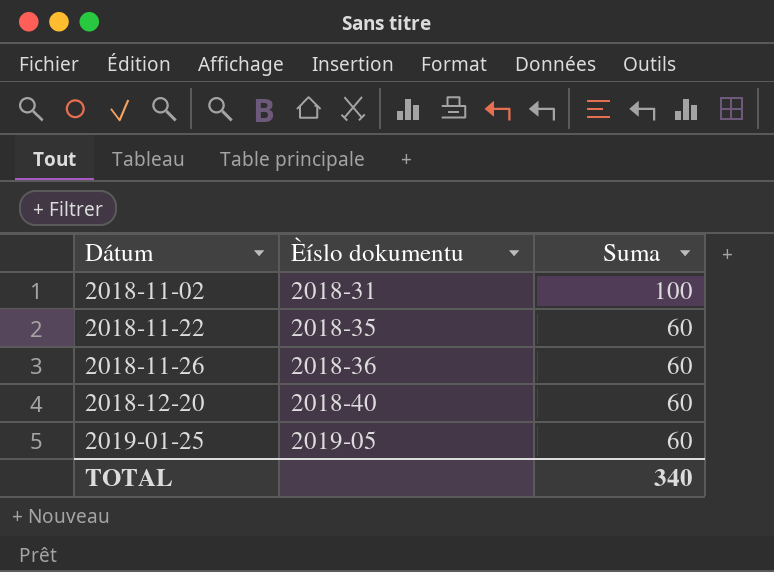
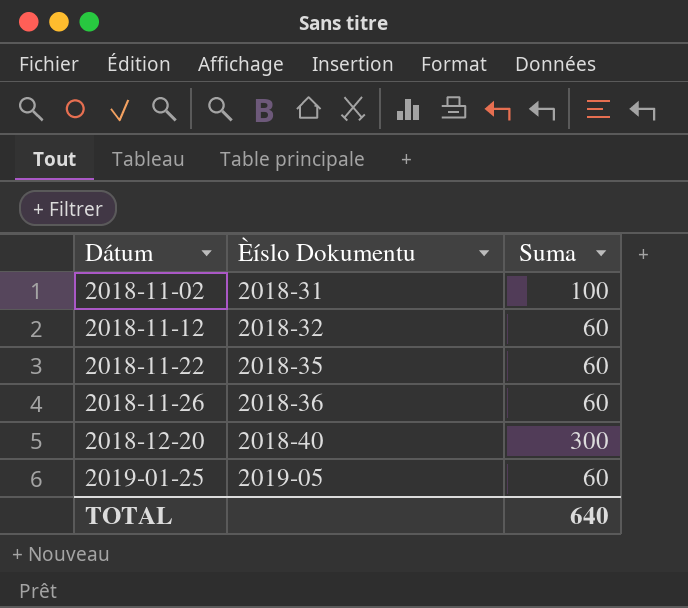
column name: Èíslo dokumentu -> Èíslo Dokumentu
row 2018-11-12: none -> 2018-32 | 60
2018-12-20 | Suma: 60 -> 300
TOTAL | Suma: 340 -> 640

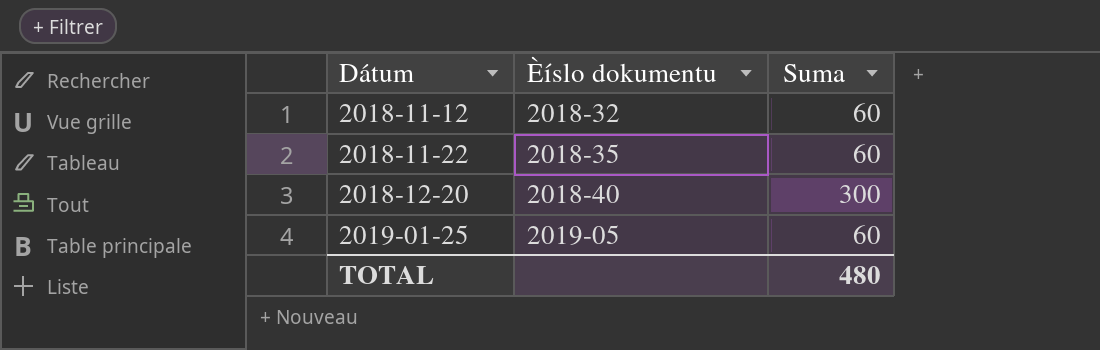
column name: Èíslo Dokumentu -> Èíslo dokumentu
row 2018-11-02: 2018-31 | 100 -> none
row 2018-11-26: 2018-36 | 60 -> none
TOTAL | Suma: 640 -> 480

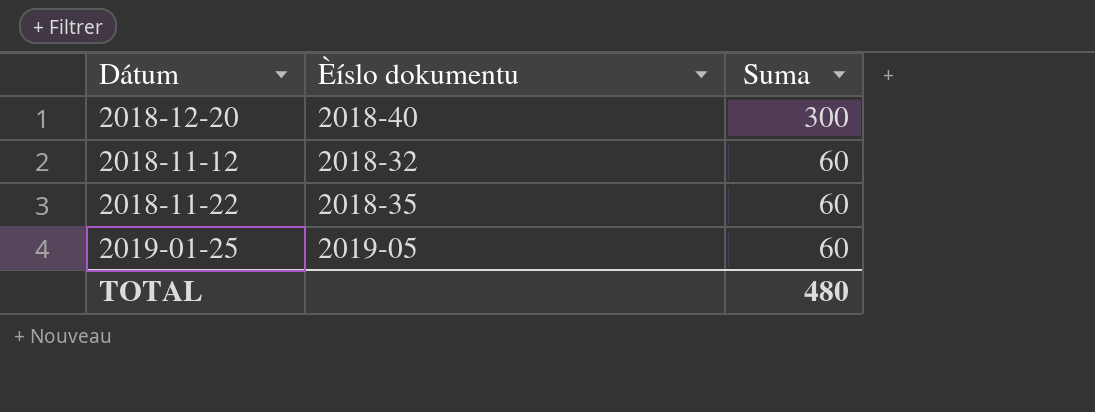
row order: Dátum ascending -> Suma descending

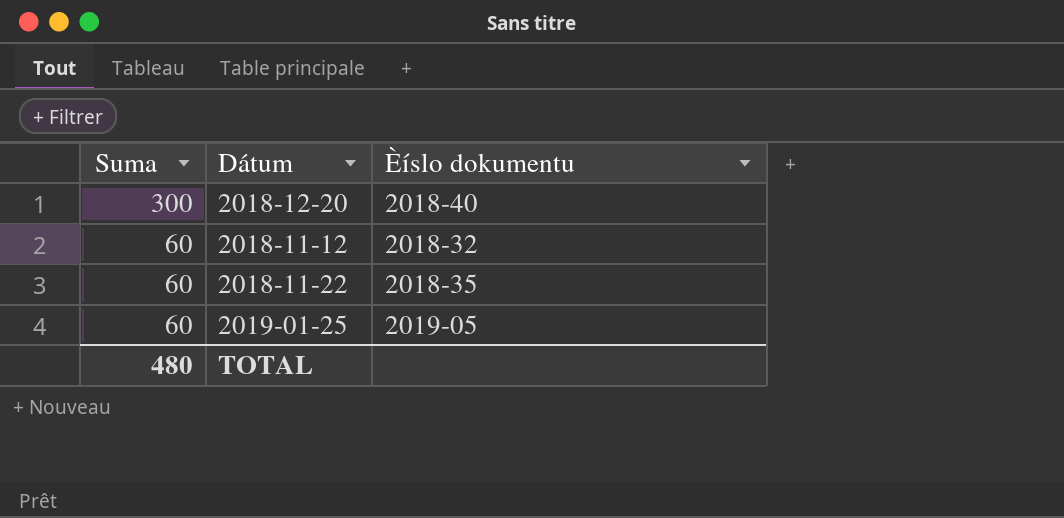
column Suma | position: 3 -> 1

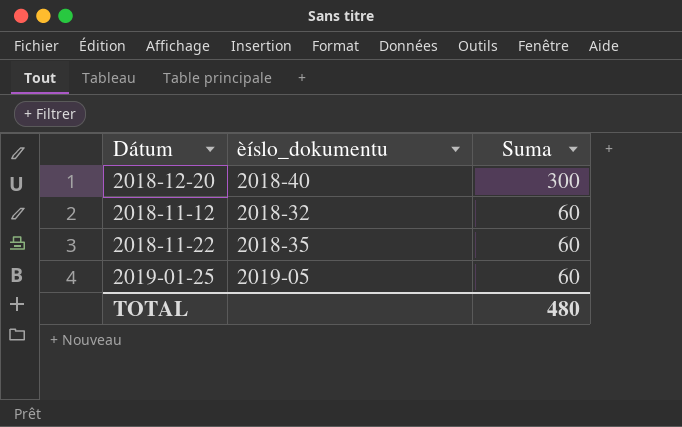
column name: Èíslo dokumentu -> èíslo_dokumentu
column Suma | position: 1 -> 3

